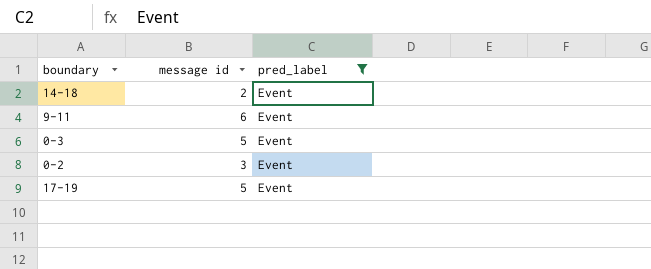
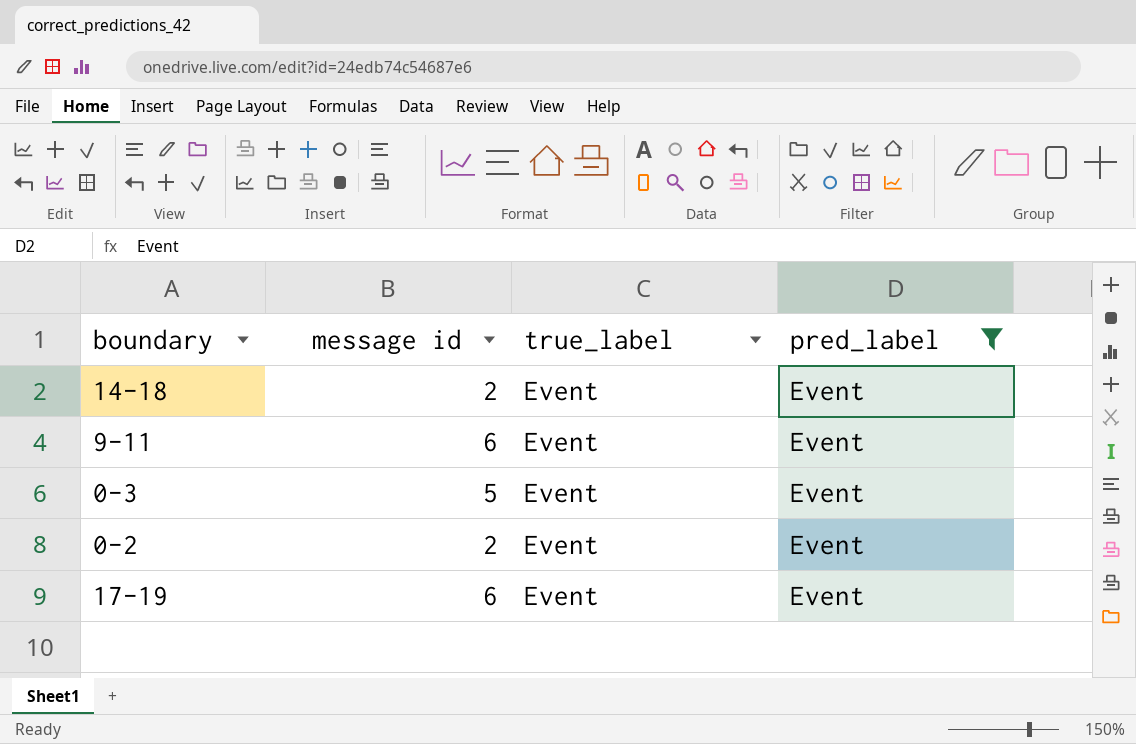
column true_label | position: none -> 3
0-2 | message id: 3 -> 2
17-19 | message id: 5 -> 6

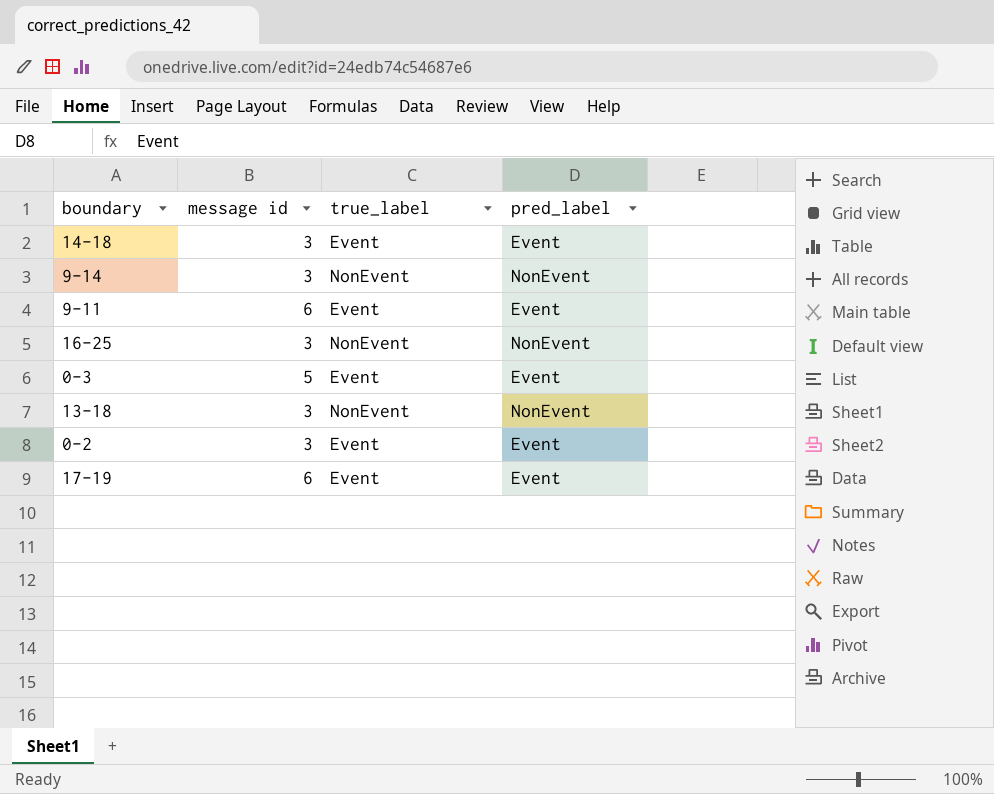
filter: pred_label = Event -> none
14-18 | message id: 2 -> 3
0-2 | message id: 2 -> 3

